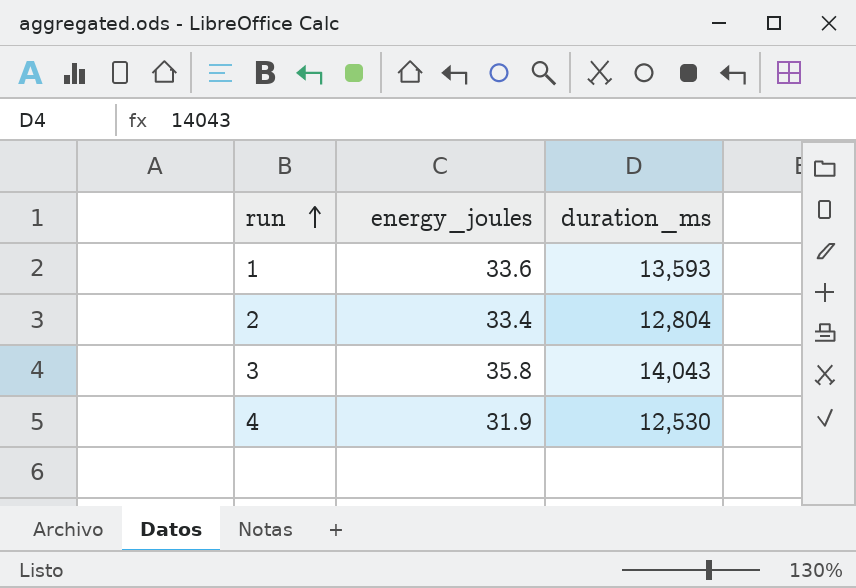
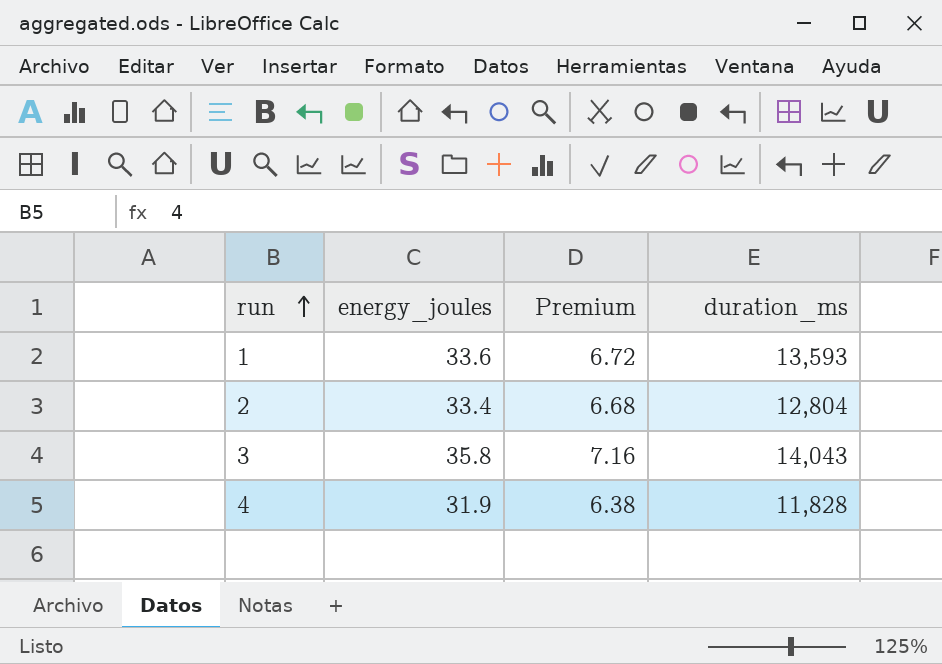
column Premium | formula: none -> [energy_joules] * 0.2
4 | duration_ms: 12,530 -> 11,828

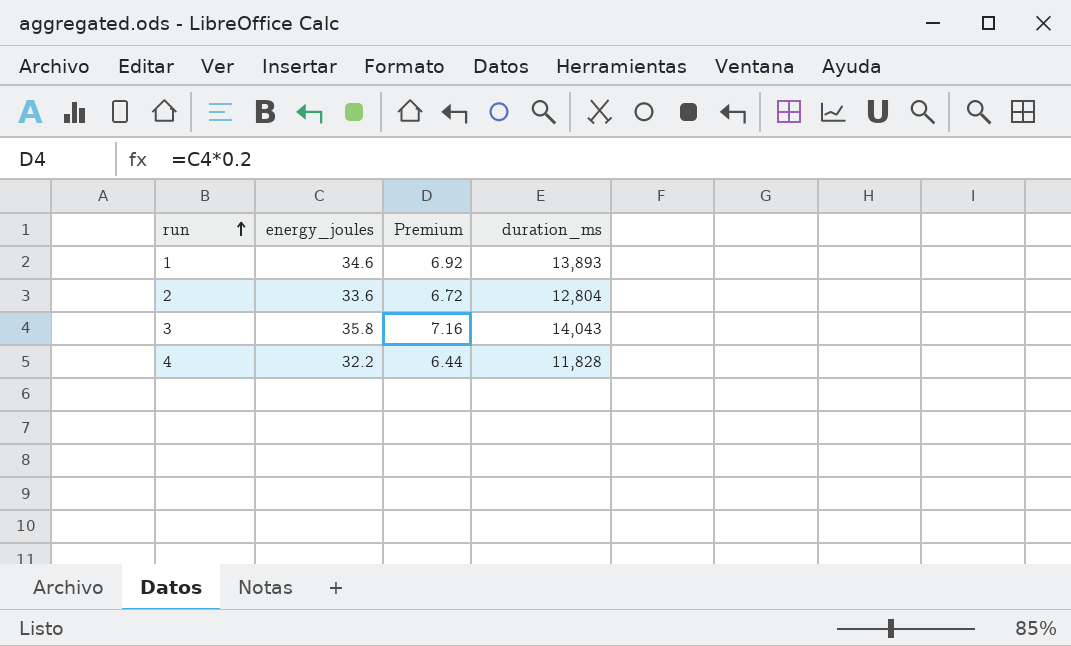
1 | energy_joules: 33.6 -> 34.6
1 | Premium: 6.72 -> 6.92
1 | duration_ms: 13,593 -> 13,893
2 | energy_joules: 33.4 -> 33.6
2 | Premium: 6.68 -> 6.72
4 | energy_joules: 31.9 -> 32.2
4 | Premium: 6.38 -> 6.44

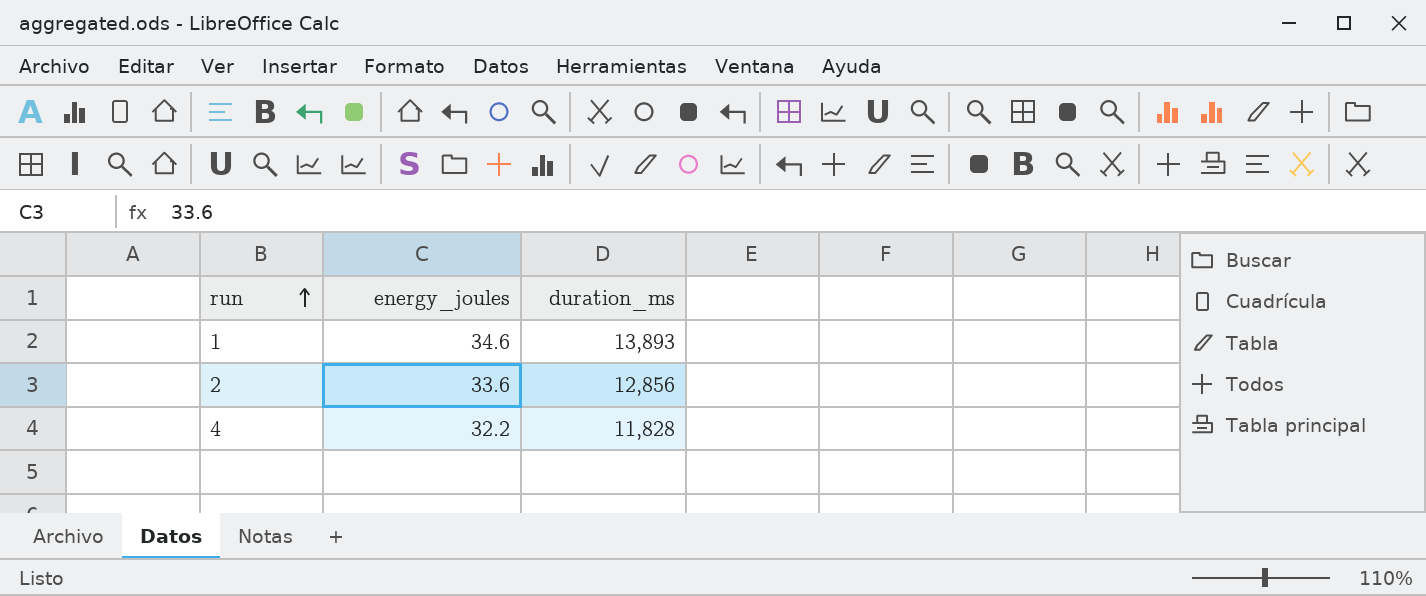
column Premium | formula: [energy_joules] * 0.2 -> none
row 3: 35.8 | 7.16 | 14,043 -> none
2 | duration_ms: 12,804 -> 12,856

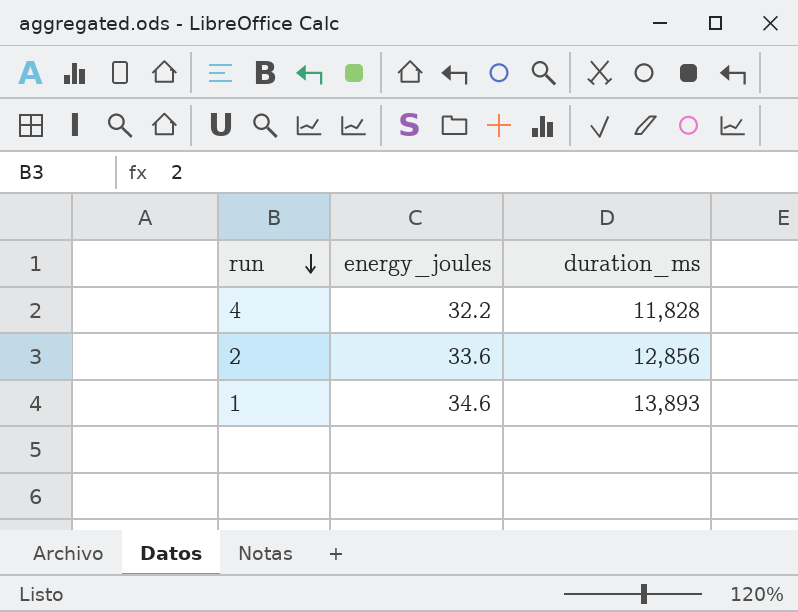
row order: run ascending -> run descending

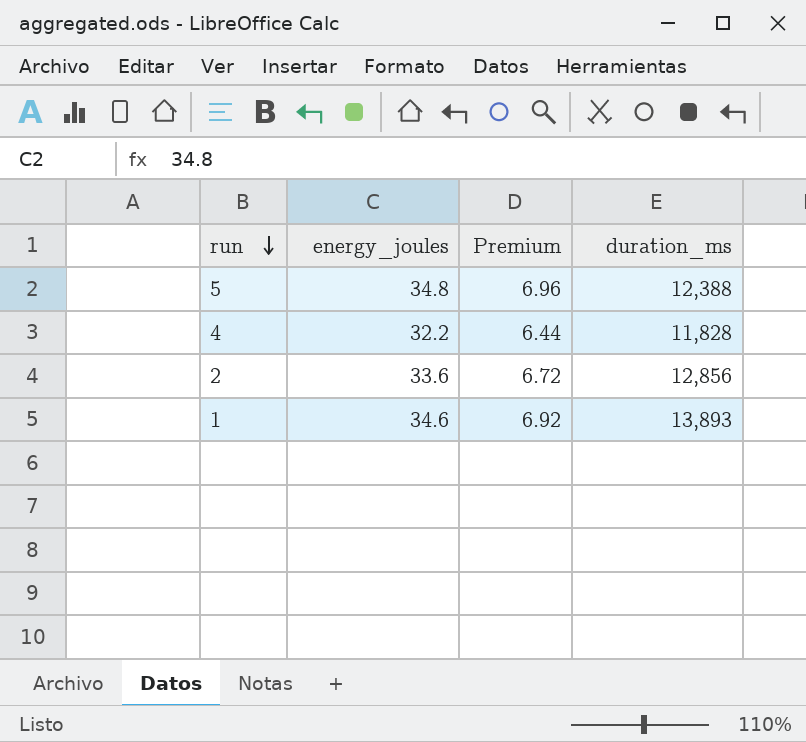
column Premium | formula: none -> [energy_joules] * 0.2
row 5: none -> 34.8 | 6.96 | 12,388

